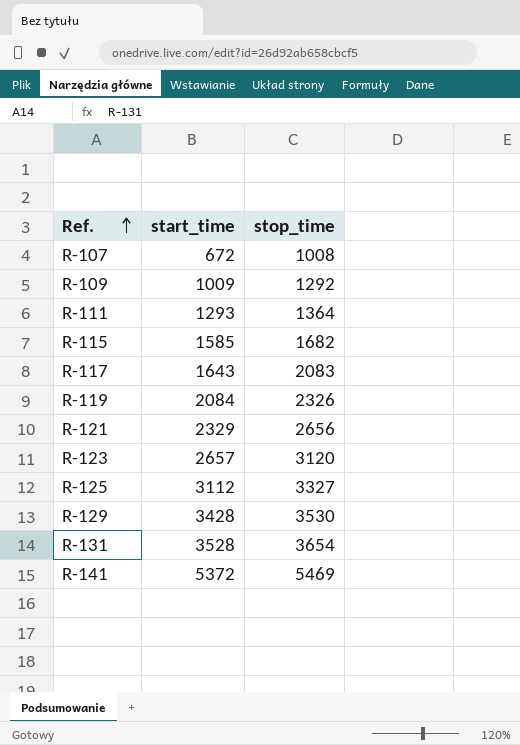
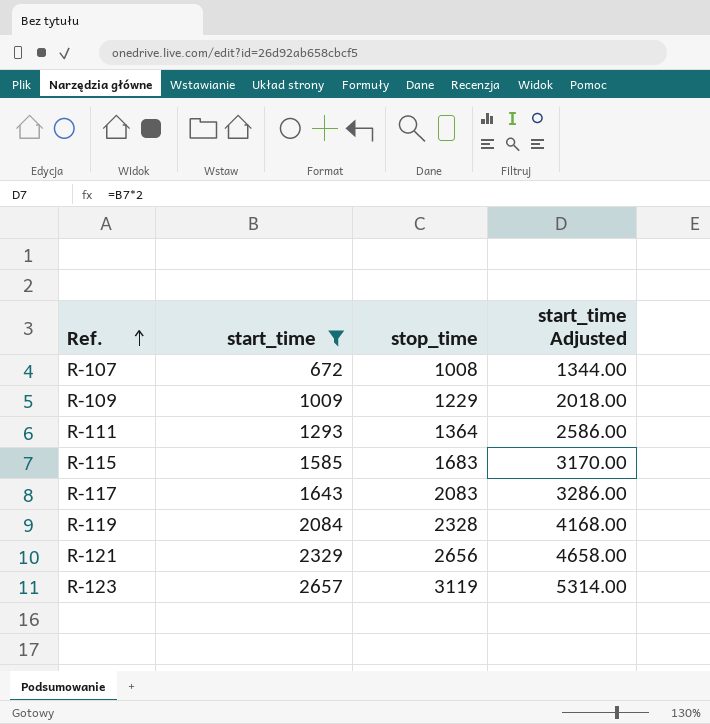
filter: none -> start_time <= 2657
column start_time Adjusted | formula: none -> [start_time] * 2
R-109 | stop_time: 1292 -> 1229
R-115 | stop_time: 1682 -> 1683
R-119 | stop_time: 2326 -> 2328
R-123 | stop_time: 3120 -> 3119

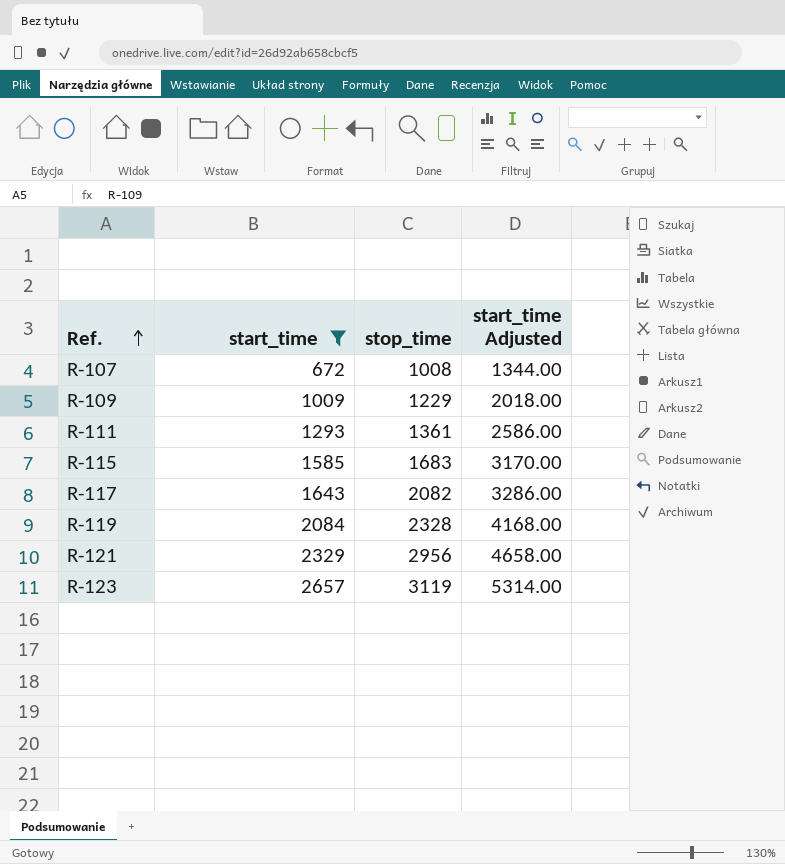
R-111 | stop_time: 1364 -> 1361
R-117 | stop_time: 2083 -> 2082
R-121 | stop_time: 2656 -> 2956

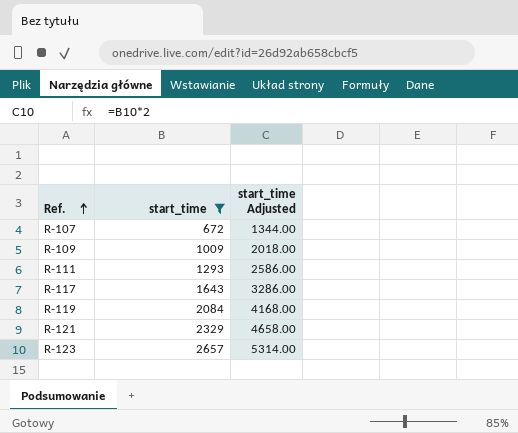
column stop_time | position: 3 -> none
row R-115: 1585 | 1683 | 3170.00 -> none

